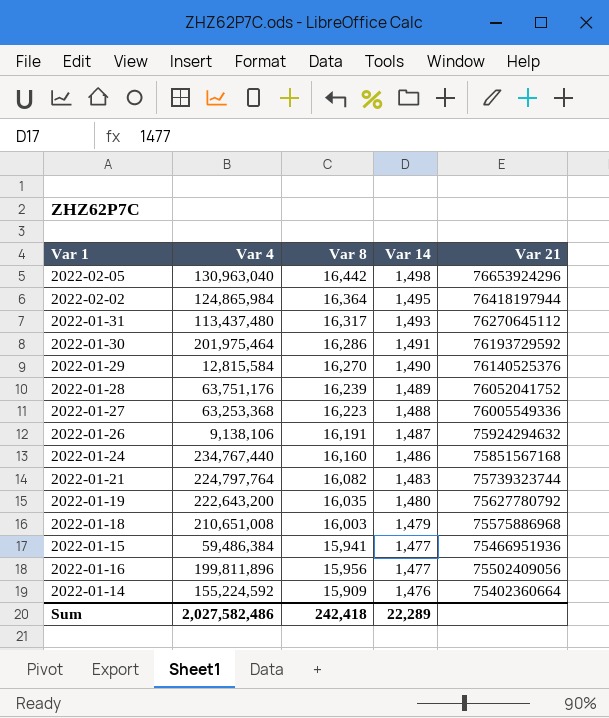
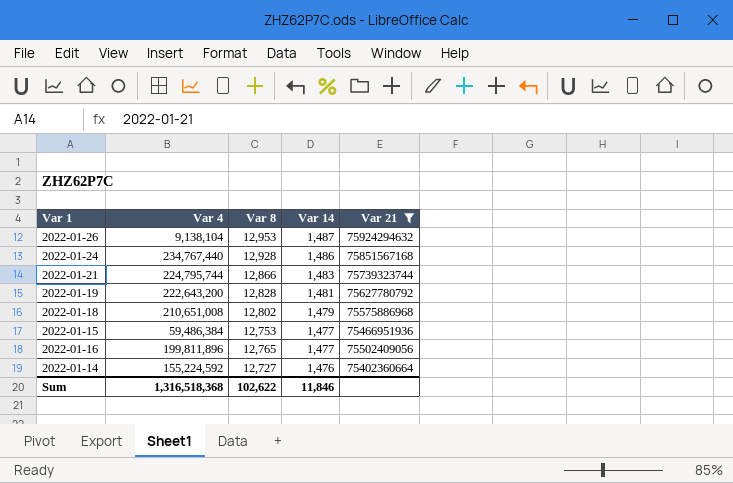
filter: none -> Var 21 <= 75924294632
2022-01-26 | Var 4: 9,138,106 -> 9,138,104
2022-01-26 | Var 8: 16,191 -> 12,953
2022-01-24 | Var 8: 16,160 -> 12,928
2022-01-21 | Var 4: 224,797,764 -> 224,795,744
2022-01-21 | Var 8: 16,082 -> 12,866
2022-01-19 | Var 8: 16,035 -> 12,828
2022-01-19 | Var 14: 1,480 -> 1,481
2022-01-18 | Var 8: 16,003 -> 12,802
2022-01-15 | Var 8: 15,941 -> 12,753
2022-01-16 | Var 8: 15,956 -> 12,765
2022-01-14 | Var 8: 15,909 -> 12,727
Sum | Var 4: 2,027,582,486 -> 1,316,518,368
Sum | Var 8: 242,418 -> 102,622
Sum | Var 14: 22,289 -> 11,846

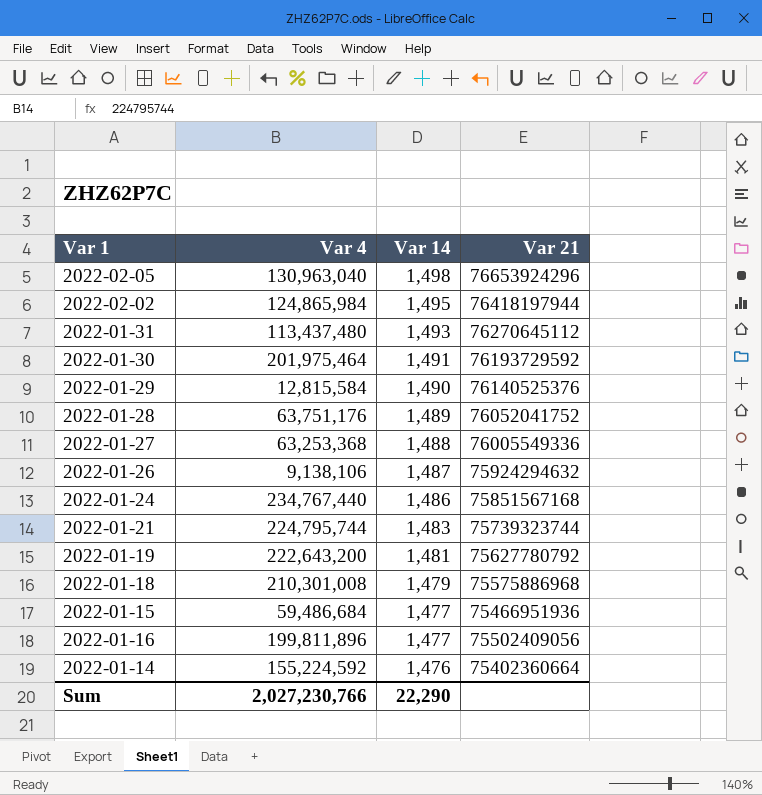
filter: Var 21 <= 75924294632 -> none
column Var 8 | position: 3 -> none
2022-01-26 | Var 4: 9,138,104 -> 9,138,106
2022-01-18 | Var 4: 210,651,008 -> 210,301,008
2022-01-15 | Var 4: 59,486,384 -> 59,486,684
Sum | Var 4: 1,316,518,368 -> 2,027,230,766
Sum | Var 14: 11,846 -> 22,290

